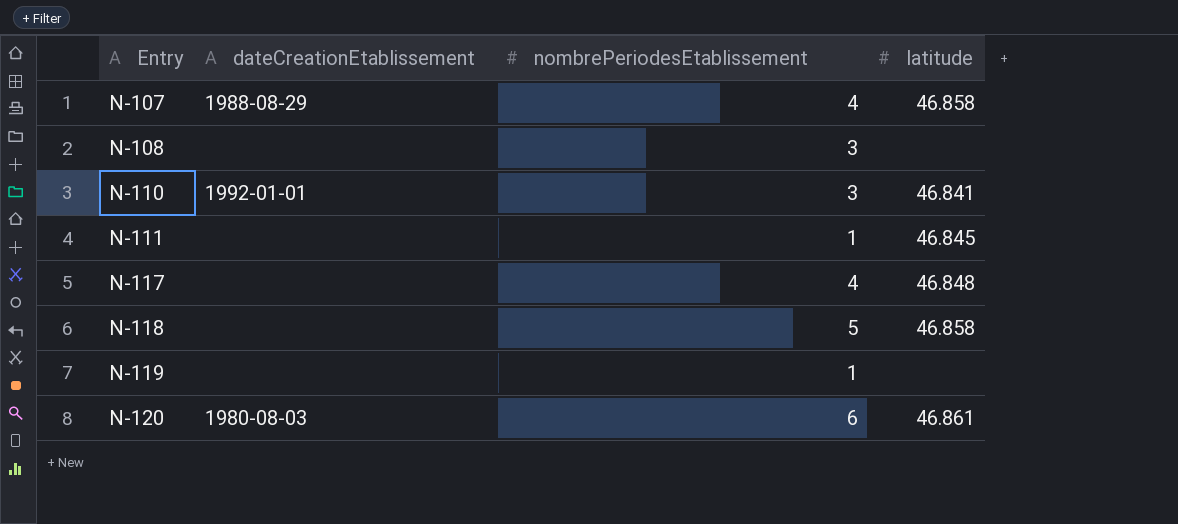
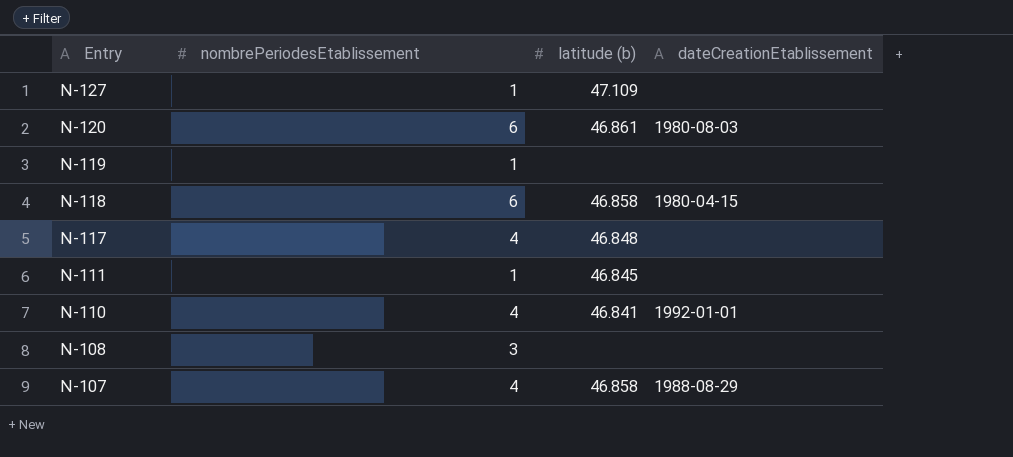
row order: Entry ascending -> Entry descending
column name: latitude -> latitude (b)
column dateCreationEtablissement | position: 2 -> 4
row N-127: none -> 1 | 47.109 | none
N-118 | nombrePeriodesEtablissement: 5 -> 6
N-118 | dateCreationEtablissement: none -> 1980-04-15
N-110 | nombrePeriodesEtablissement: 3 -> 4

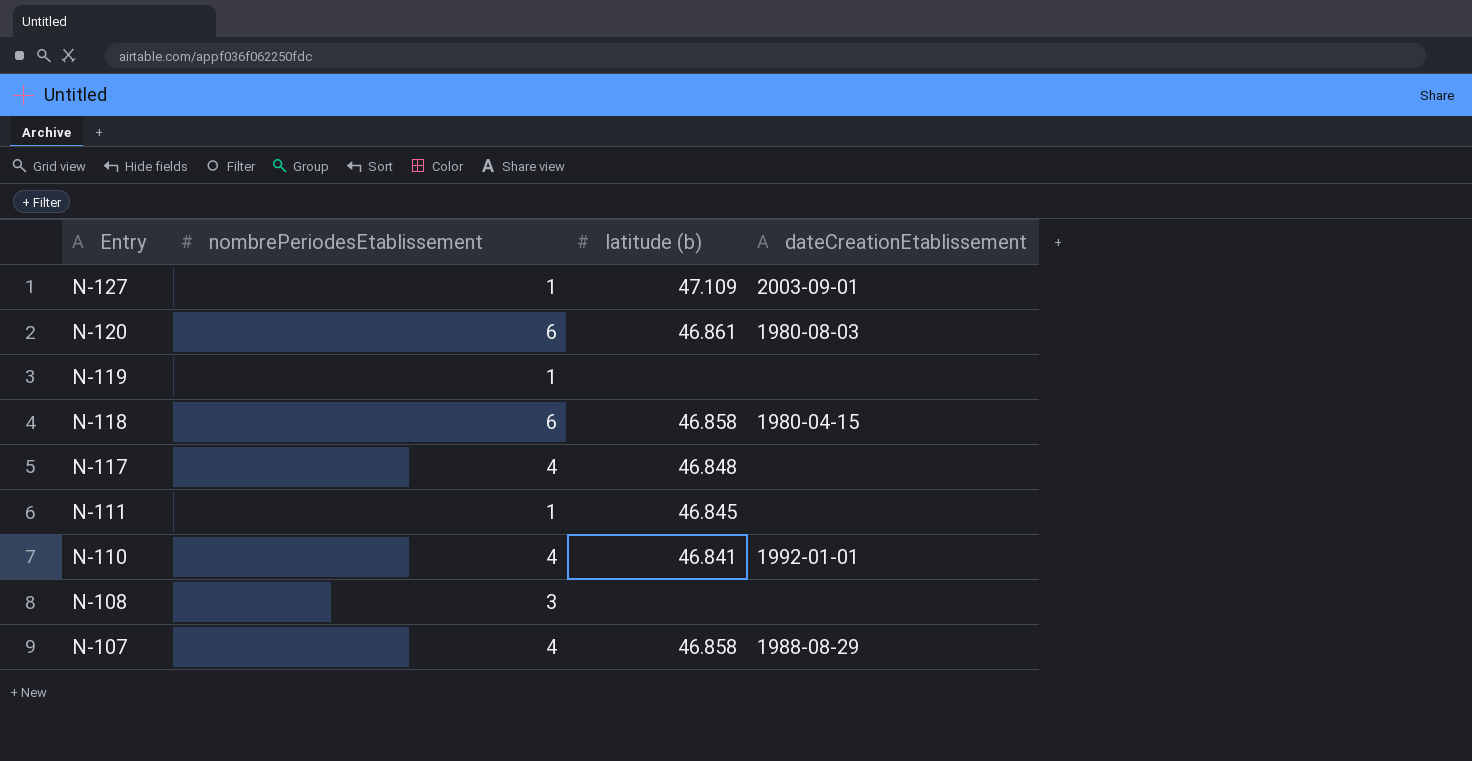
N-127 | dateCreationEtablissement: none -> 2003-09-01

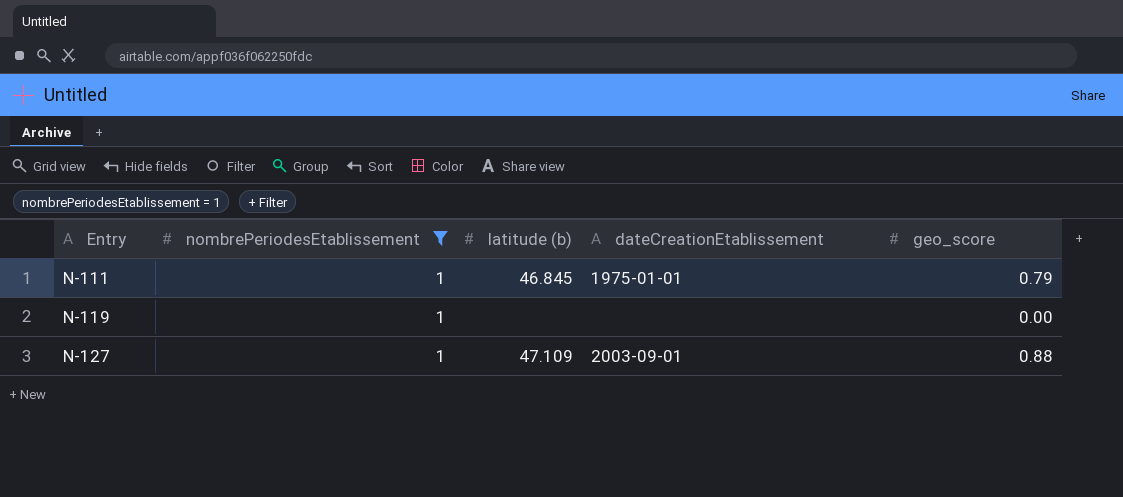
filter: none -> nombrePeriodesEtablissement = 1
row order: Entry descending -> Entry ascending
column geo_score | position: none -> 5
N-111 | dateCreationEtablissement: none -> 1975-01-01

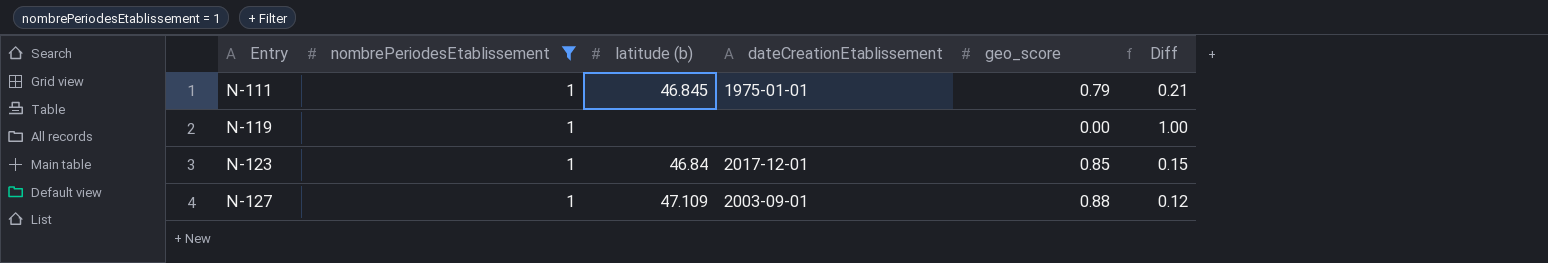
column Diff | formula: none -> [nombrePeriodesEtablissement] - [geo_score]
row N-123: none -> 1 | 46.84 | 2017-12-01 | 0.85 | 0.15

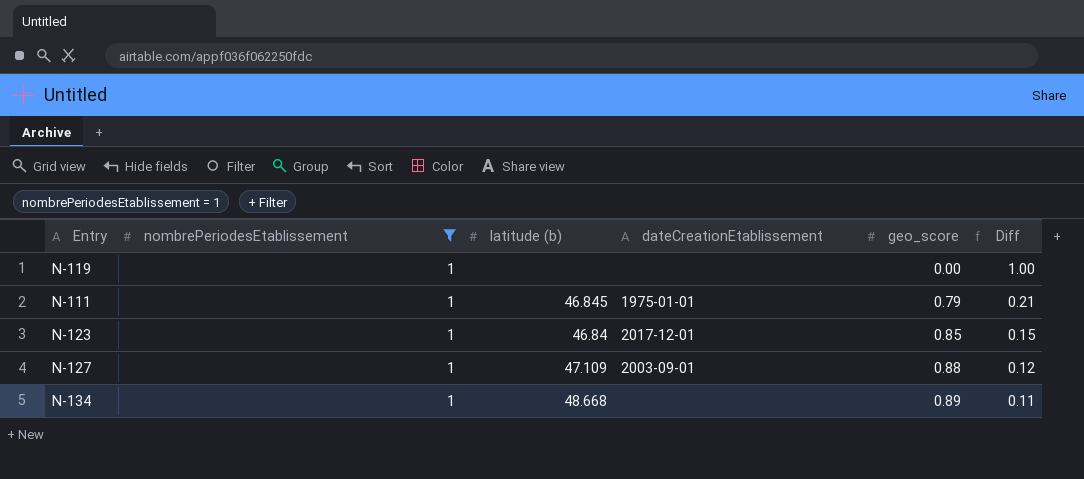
row order: Entry ascending -> geo_score ascending
row N-134: none -> 1 | 48.668 | none | 0.89 | 0.11

